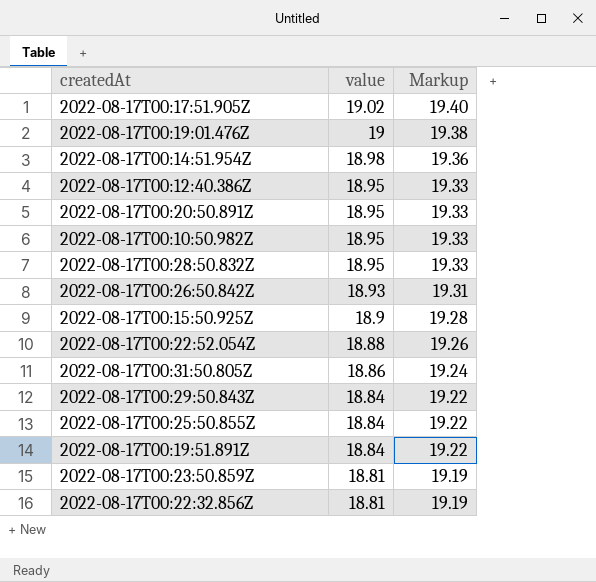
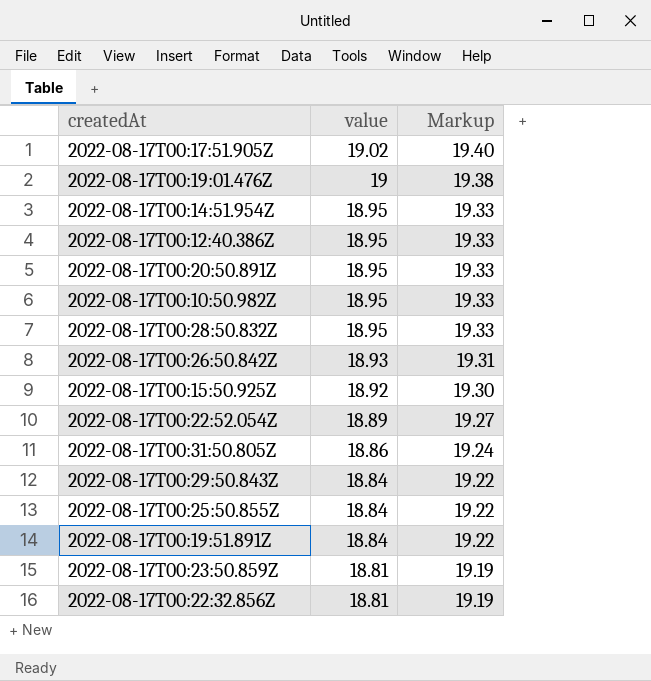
2022-08-17T00:14:51.954Z | value: 18.98 -> 18.95
2022-08-17T00:14:51.954Z | Markup: 19.36 -> 19.33
2022-08-17T00:15:50.925Z | value: 18.9 -> 18.92
2022-08-17T00:15:50.925Z | Markup: 19.28 -> 19.30
2022-08-17T00:22:52.054Z | value: 18.88 -> 18.89
2022-08-17T00:22:52.054Z | Markup: 19.26 -> 19.27

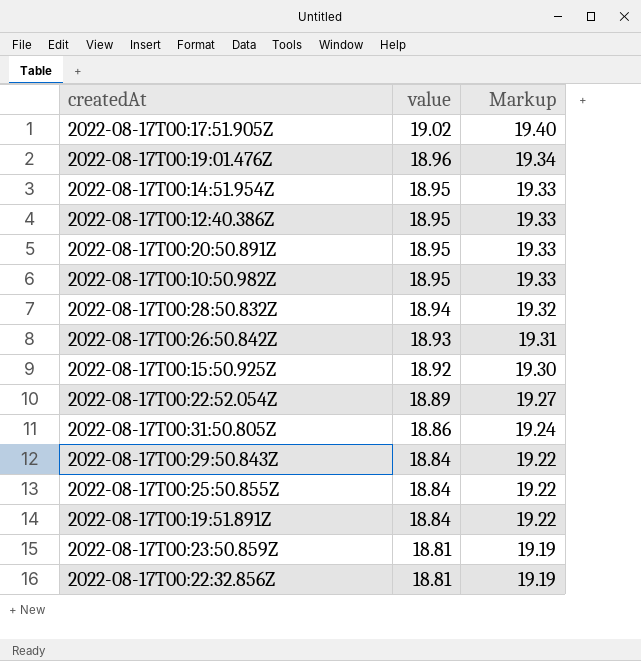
2022-08-17T00:19:01.476Z | value: 19 -> 18.96
2022-08-17T00:19:01.476Z | Markup: 19.38 -> 19.34
2022-08-17T00:28:50.832Z | value: 18.95 -> 18.94
2022-08-17T00:28:50.832Z | Markup: 19.33 -> 19.32

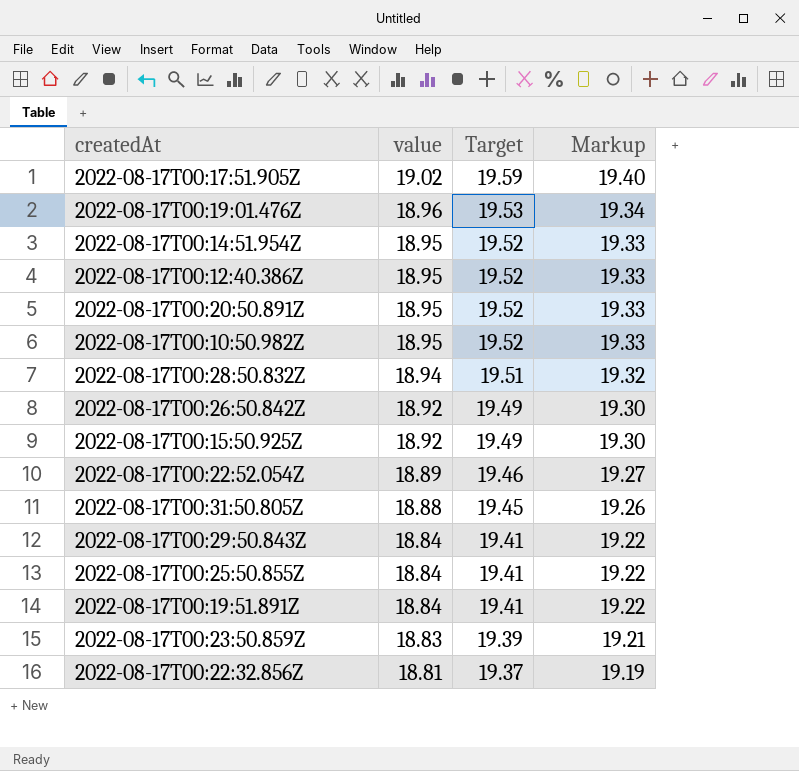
column Target | formula: none -> [value] * 1.03
2022-08-17T00:26:50.842Z | value: 18.93 -> 18.92
2022-08-17T00:26:50.842Z | Markup: 19.31 -> 19.30
2022-08-17T00:31:50.805Z | value: 18.86 -> 18.88
2022-08-17T00:31:50.805Z | Markup: 19.24 -> 19.26
2022-08-17T00:23:50.859Z | value: 18.81 -> 18.83
2022-08-17T00:23:50.859Z | Markup: 19.19 -> 19.21

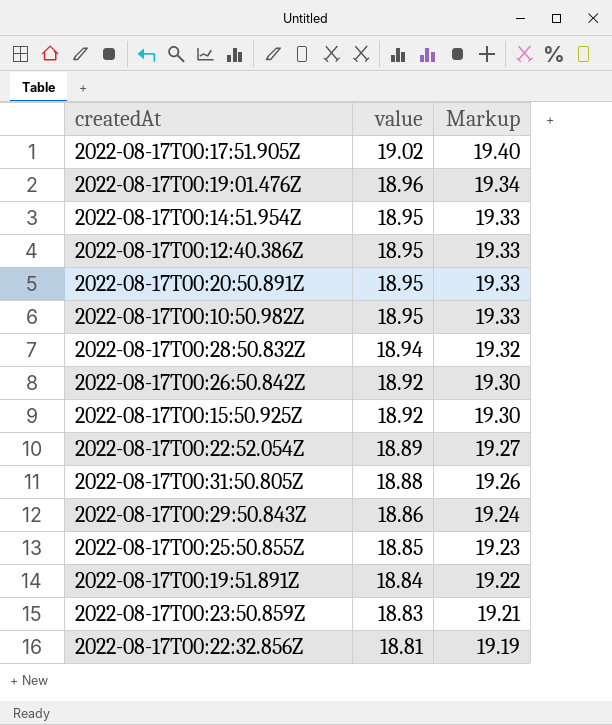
column Target | formula: [value] * 1.03 -> none
2022-08-17T00:29:50.843Z | value: 18.84 -> 18.86
2022-08-17T00:29:50.843Z | Markup: 19.22 -> 19.24
2022-08-17T00:25:50.855Z | value: 18.84 -> 18.85
2022-08-17T00:25:50.855Z | Markup: 19.22 -> 19.23

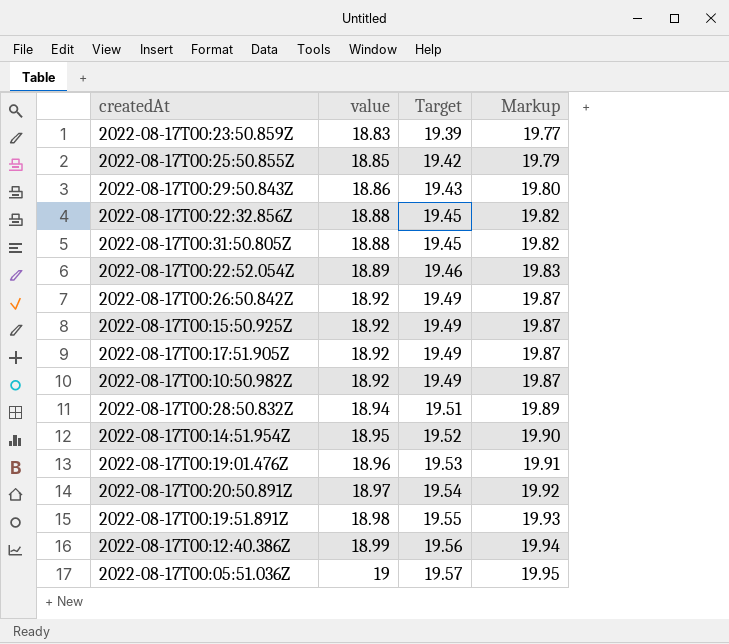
row order: value descending -> value ascending
column Target | formula: none -> [value] * 1.03
column Markup | formula: [value] * 1.02 -> [value] * 1.05
2022-08-17T00:22:32.856Z | value: 18.81 -> 18.88
2022-08-17T00:17:51.905Z | value: 19.02 -> 18.92
2022-08-17T00:10:50.982Z | value: 18.95 -> 18.92
2022-08-17T00:20:50.891Z | value: 18.95 -> 18.97
2022-08-17T00:19:51.891Z | value: 18.84 -> 18.98
2022-08-17T00:12:40.386Z | value: 18.95 -> 18.99
row 2022-08-17T00:05:51.036Z: none -> 19 | 19.57 | 19.95

